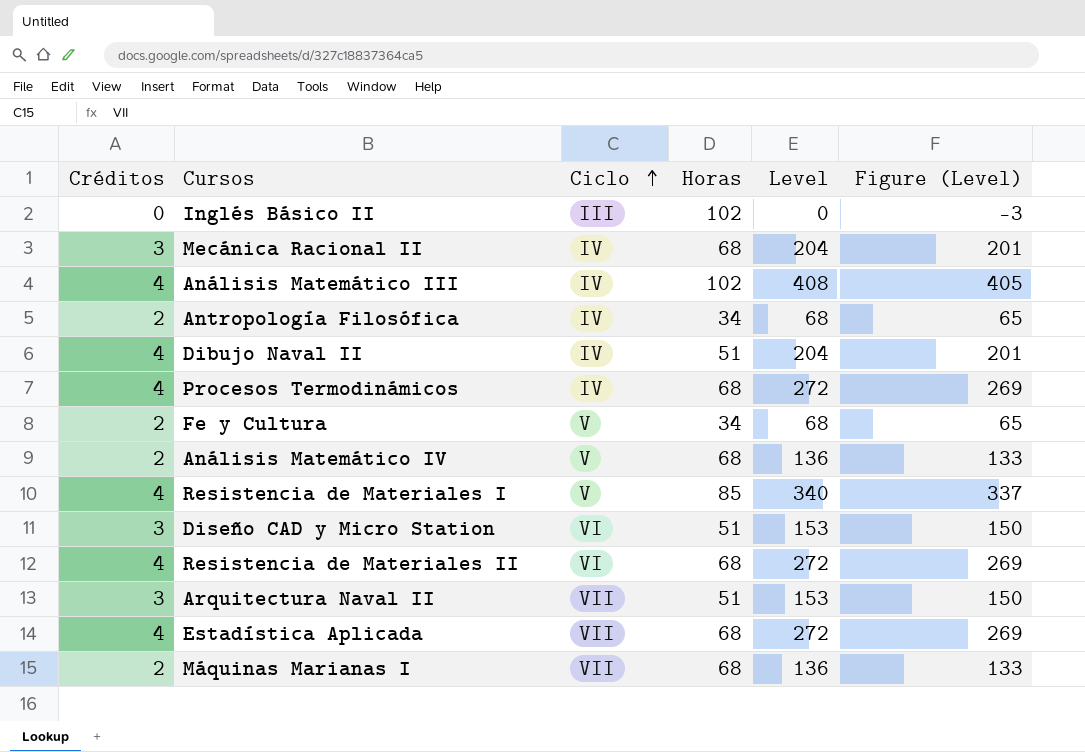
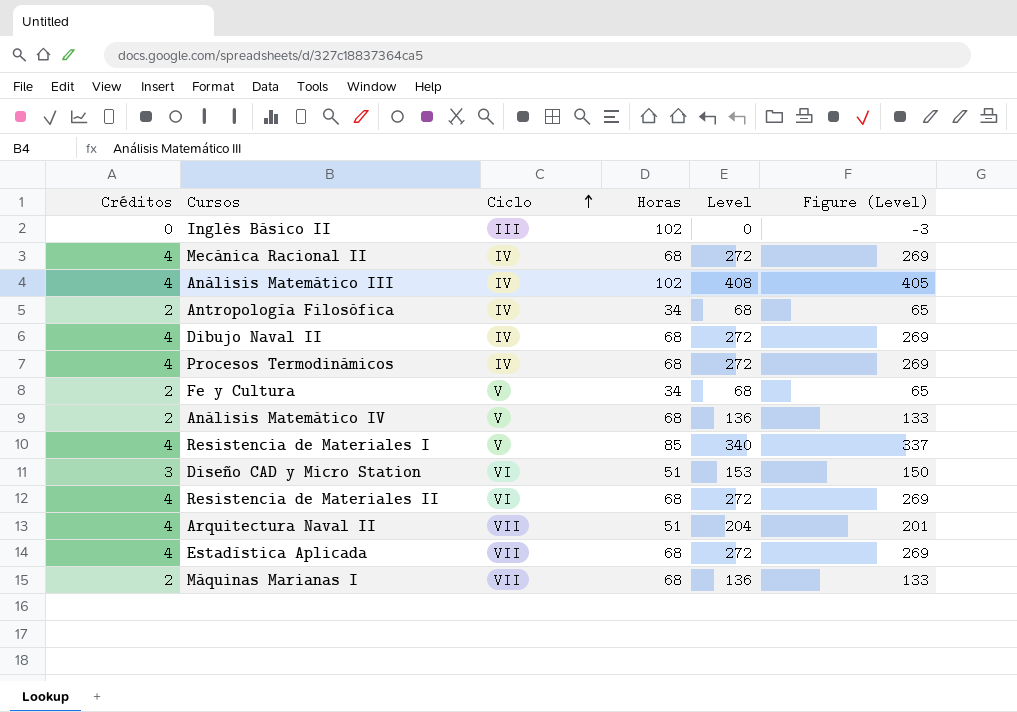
Mecánica Racional II | Créditos: 3 -> 4
Mecánica Racional II | Level: 204 -> 272
Mecánica Racional II | Figure (Level): 201 -> 269
Dibujo Naval II | Horas: 51 -> 68
Dibujo Naval II | Level: 204 -> 272
Dibujo Naval II | Figure (Level): 201 -> 269
Arquitectura Naval II | Créditos: 3 -> 4
Arquitectura Naval II | Level: 153 -> 204
Arquitectura Naval II | Figure (Level): 150 -> 201

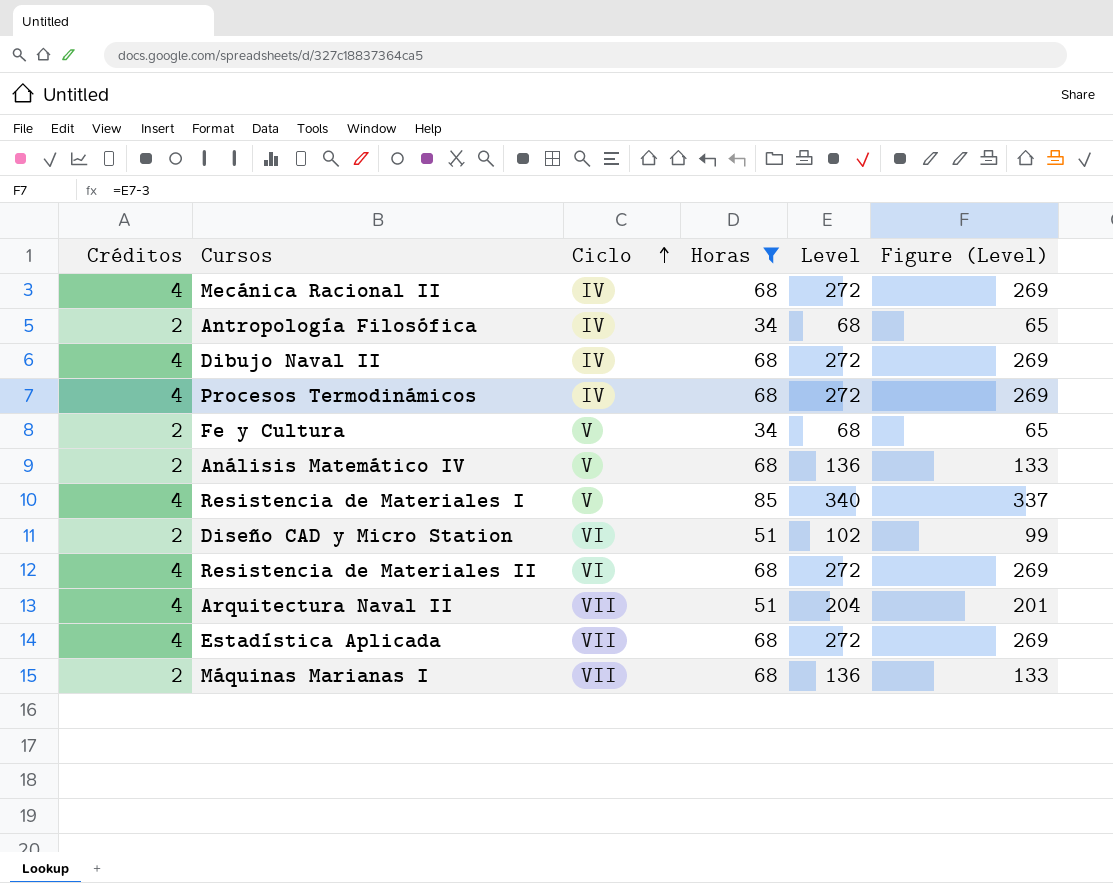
filter: none -> Horas != 102
Diseño CAD y Micro Station | Créditos: 3 -> 2
Diseño CAD y Micro Station | Level: 153 -> 102
Diseño CAD y Micro Station | Figure (Level): 150 -> 99

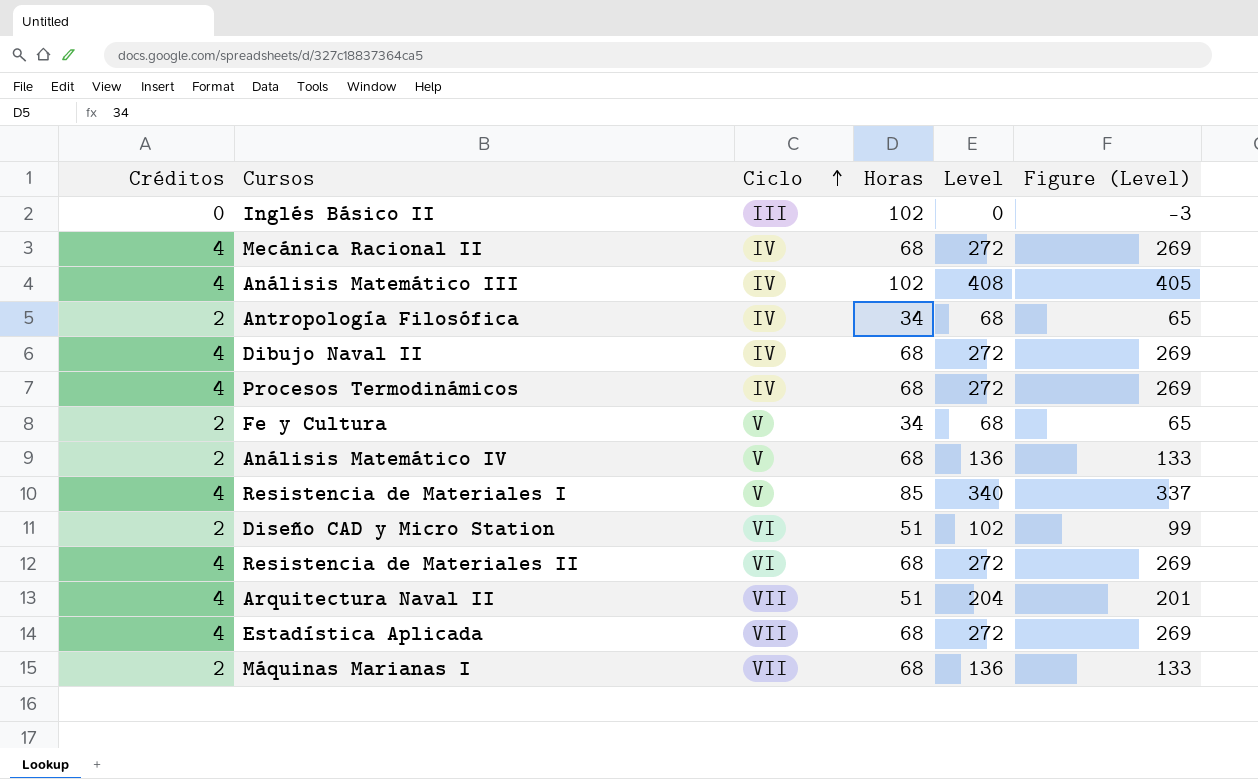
filter: Horas != 102 -> none

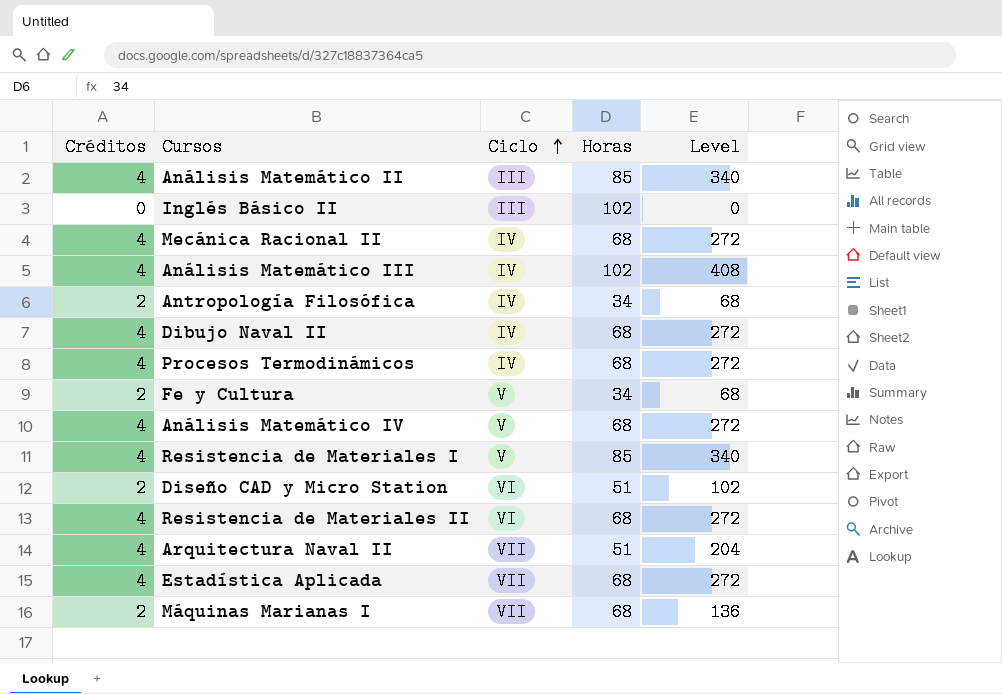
column Figure (Level) | formula: [Level] - 3 -> none
row Análisis Matemático II: none -> 4 | III | 85 | 340
Análisis Matemático IV | Créditos: 2 -> 4
Análisis Matemático IV | Level: 136 -> 272

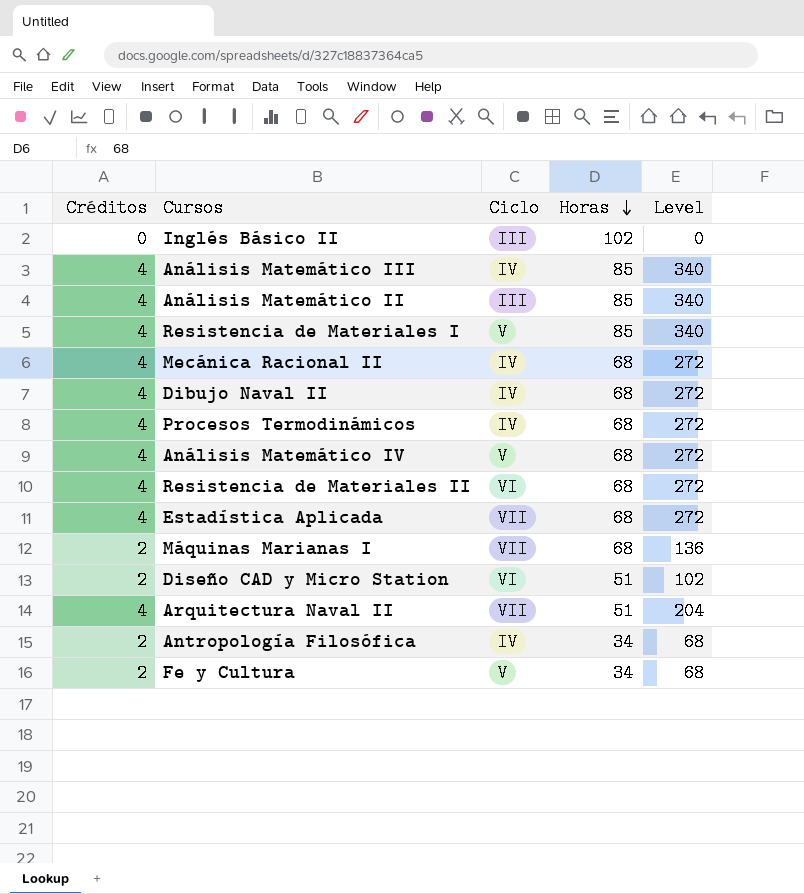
row order: Ciclo ascending -> Horas descending
Análisis Matemático III | Horas: 102 -> 85
Análisis Matemático III | Level: 408 -> 340

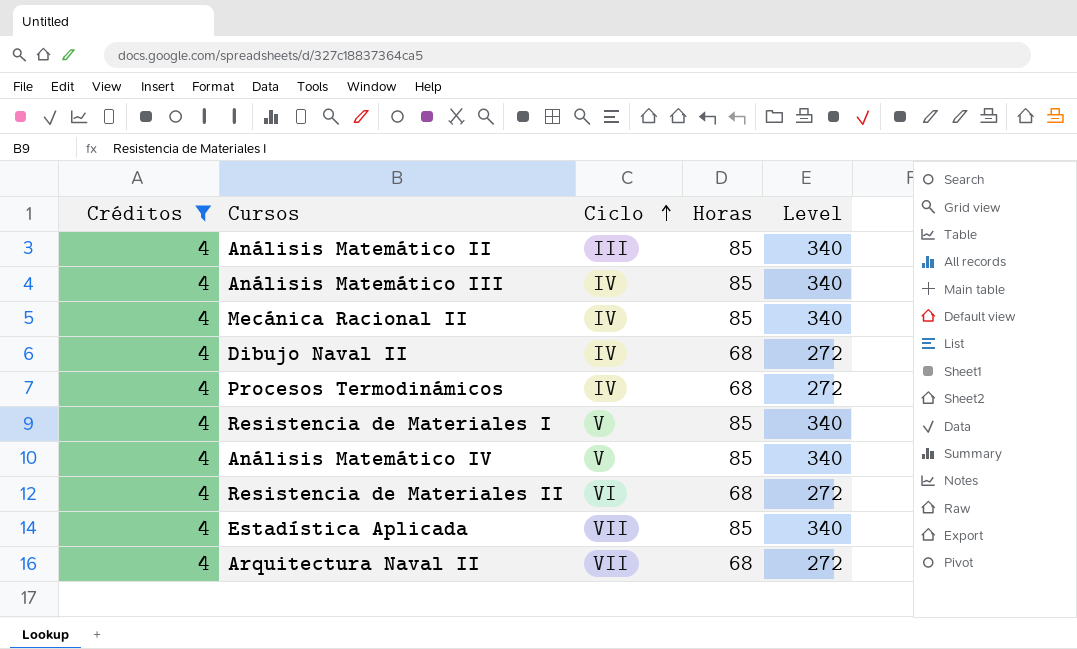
filter: none -> Créditos = 4
row order: Horas descending -> Ciclo ascending
Mecánica Racional II | Horas: 68 -> 85
Mecánica Racional II | Level: 272 -> 340
Análisis Matemático IV | Horas: 68 -> 85
Análisis Matemático IV | Level: 272 -> 340
Estadística Aplicada | Horas: 68 -> 85
Estadística Aplicada | Level: 272 -> 340
Arquitectura Naval II | Horas: 51 -> 68
Arquitectura Naval II | Level: 204 -> 272

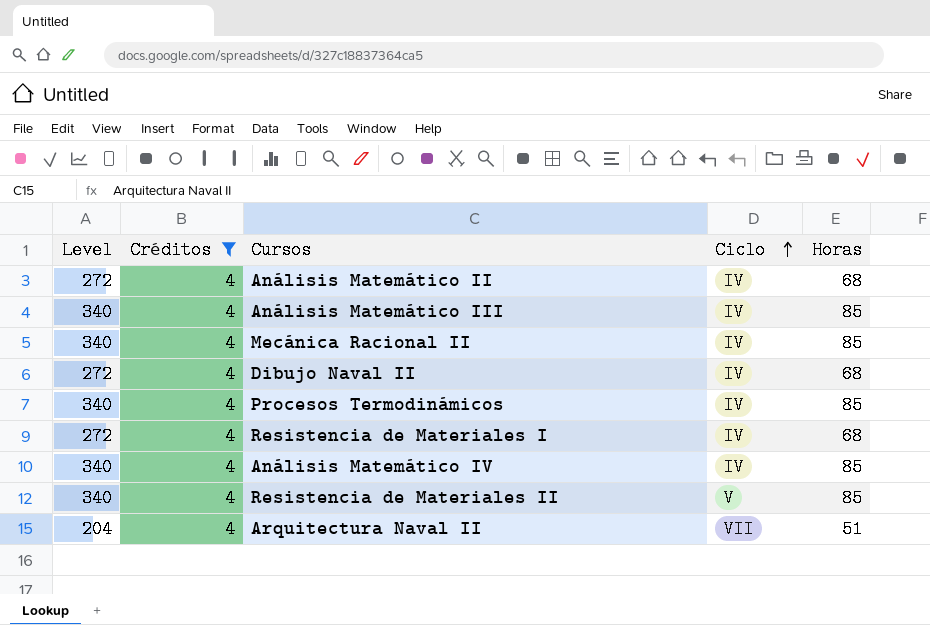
column Level | position: 5 -> 1
row Estadística Aplicada: 4 | VII | 85 | 340 -> none
Análisis Matemático II | Level: 340 -> 272
Análisis Matemático II | Ciclo: III -> IV
Análisis Matemático II | Horas: 85 -> 68
Procesos Termodinámicos | Level: 272 -> 340
Procesos Termodinámicos | Horas: 68 -> 85
Resistencia de Materiales I | Level: 340 -> 272
Resistencia de Materiales I | Ciclo: V -> IV
Resistencia de Materiales I | Horas: 85 -> 68
Análisis Matemático IV | Ciclo: V -> IV
Resistencia de Materiales II | Level: 272 -> 340
Resistencia de Materiales II | Ciclo: VI -> V
Resistencia de Materiales II | Horas: 68 -> 85
Arquitectura Naval II | Level: 272 -> 204
Arquitectura Naval II | Horas: 68 -> 51

